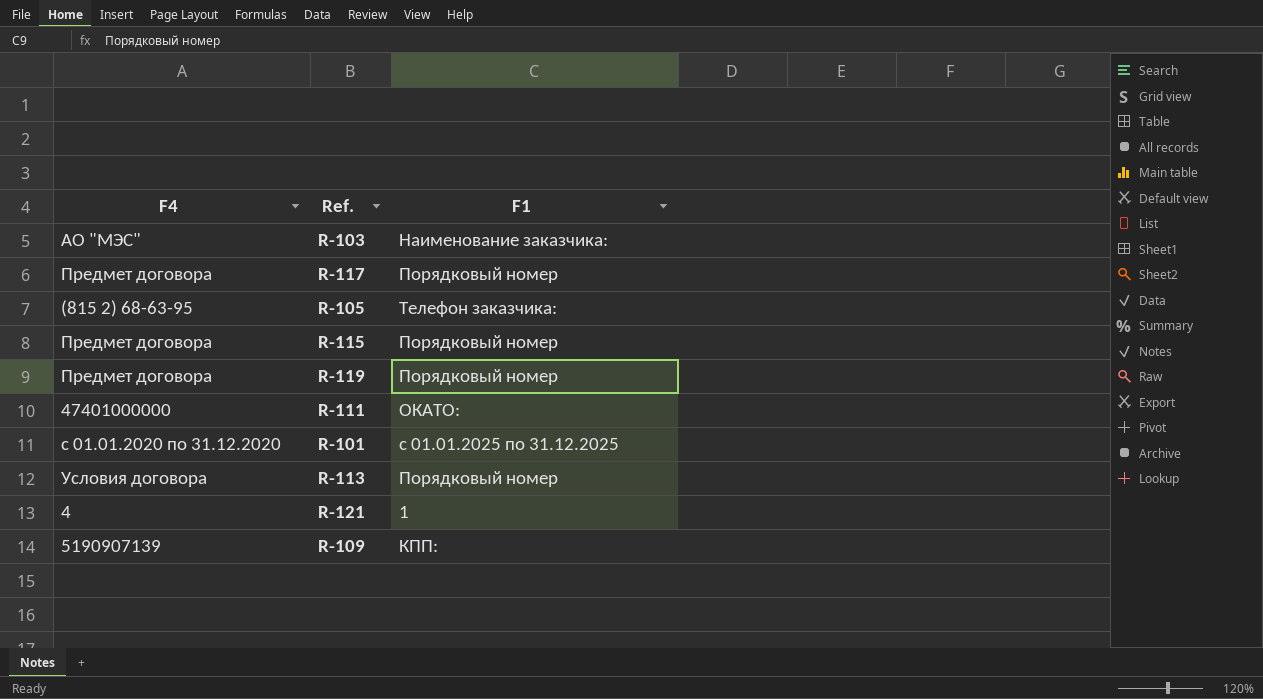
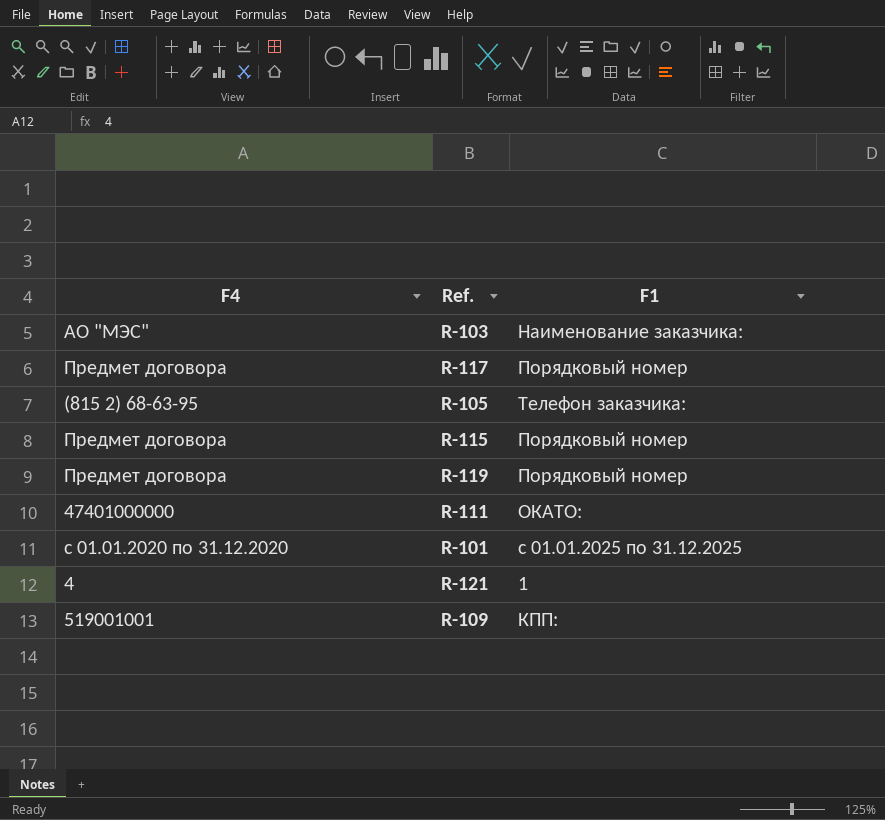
row R-113: Условия договора | Порядковый номер -> none
R-109 | F4: 5190907139 -> 519001001

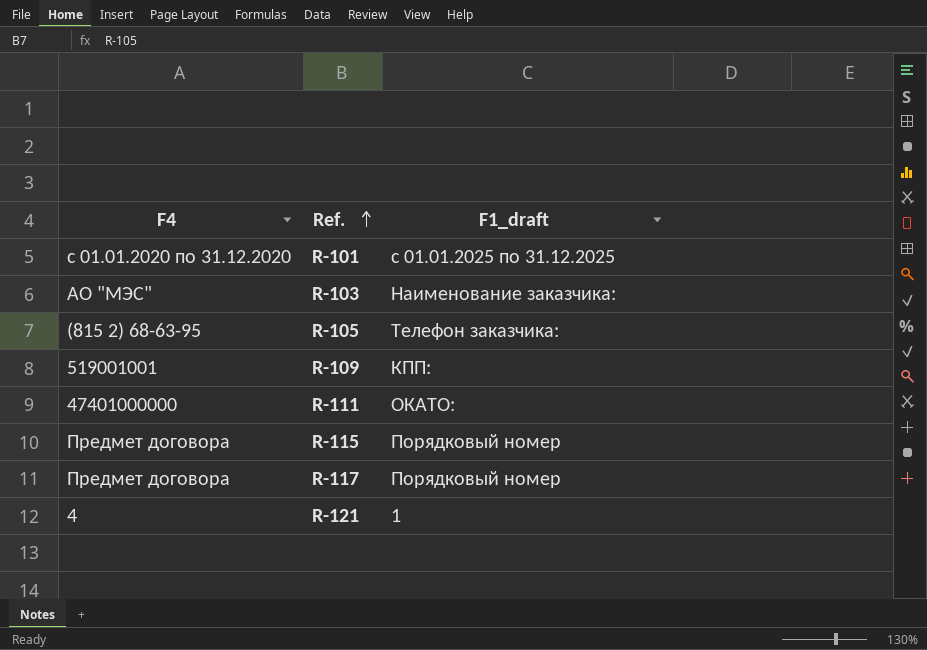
row order: none -> Ref. ascending
column name: F1 -> F1_draft
row R-119: Предмет договора | Порядковый номер -> none

